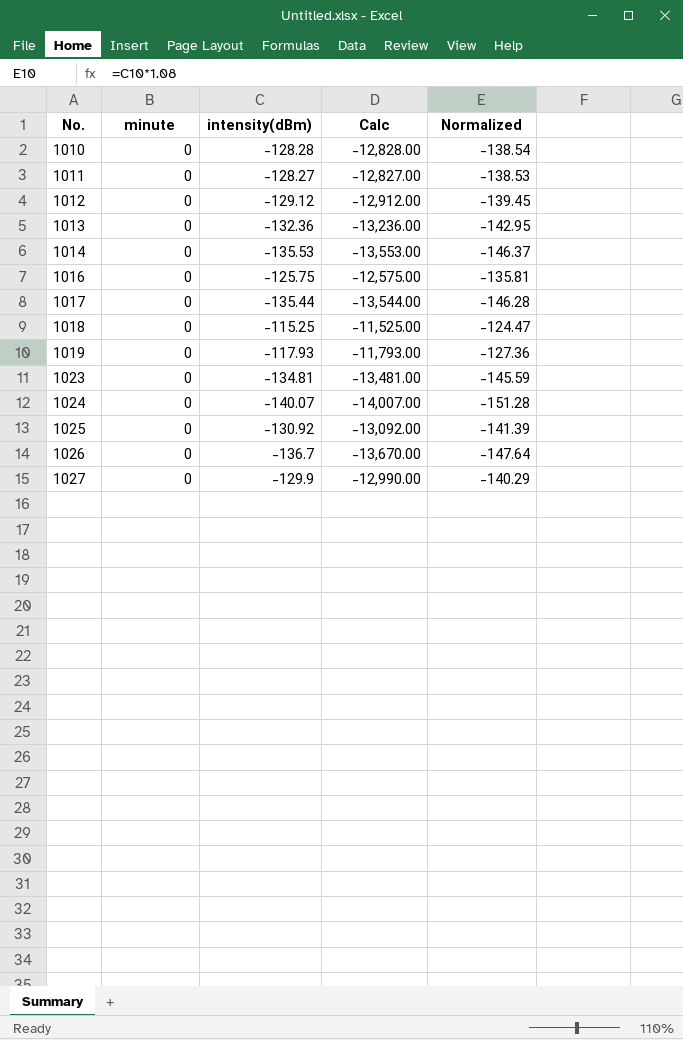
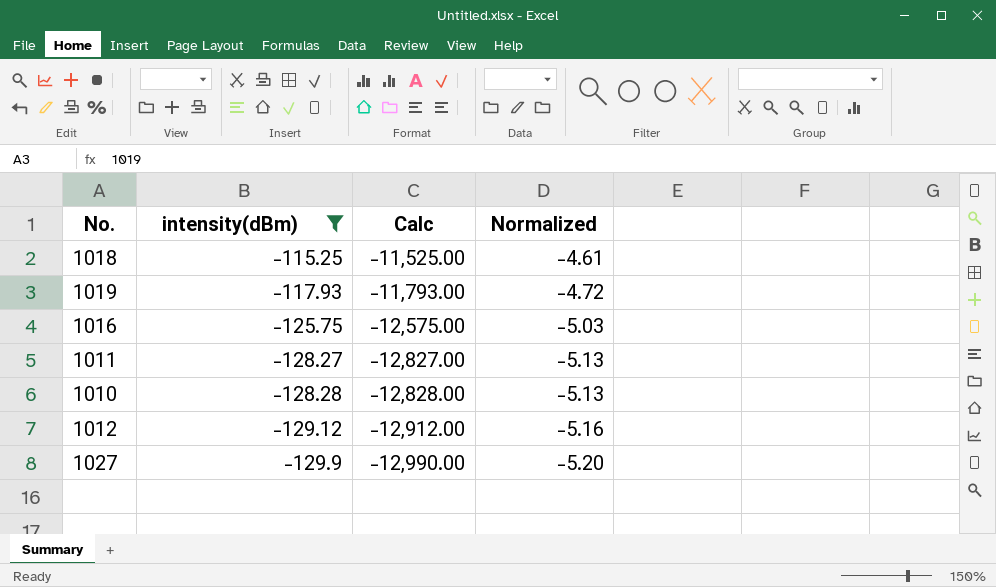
filter: none -> intensity(dBm) >= -129.9
row order: No. ascending -> intensity(dBm) descending
column minute | position: 2 -> none
column Normalized | formula: [intensity(dBm)] * 1.08 -> [intensity(dBm)] * 0.04

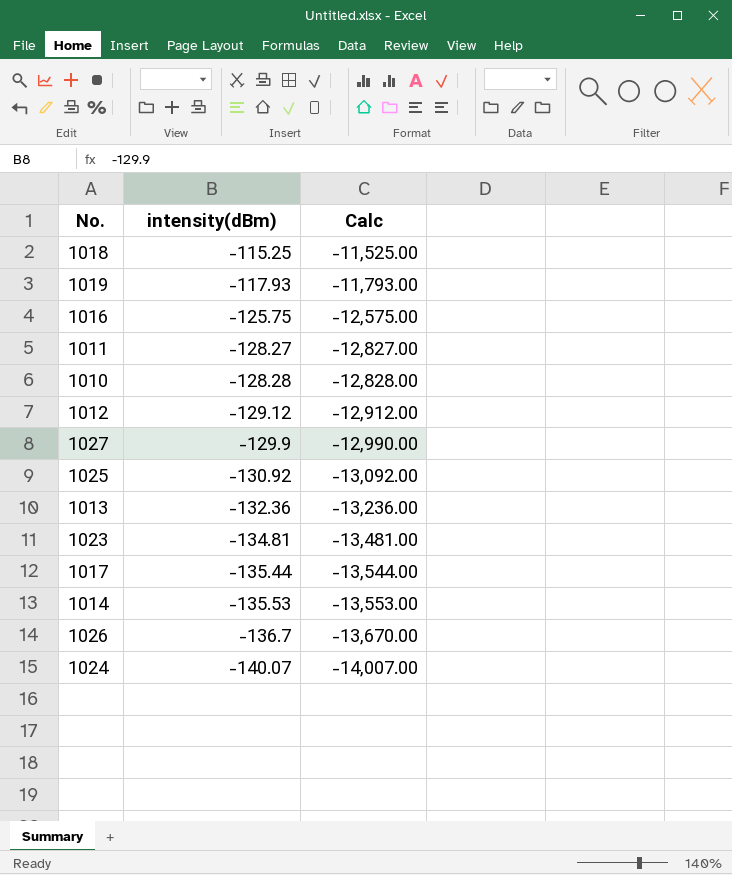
filter: intensity(dBm) >= -129.9 -> none
column Normalized | formula: [intensity(dBm)] * 0.04 -> none

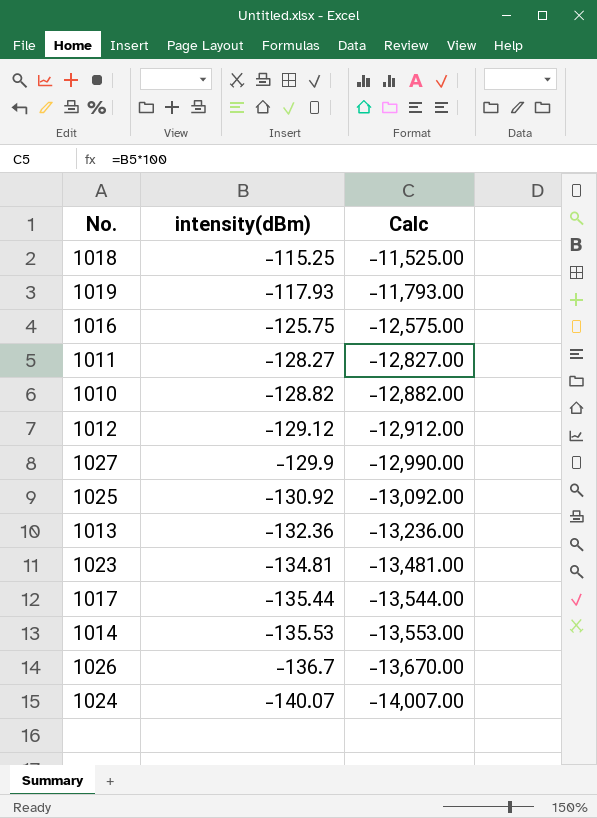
1010 | intensity(dBm): -128.28 -> -128.82
1010 | Calc: -12,828.00 -> -12,882.00

